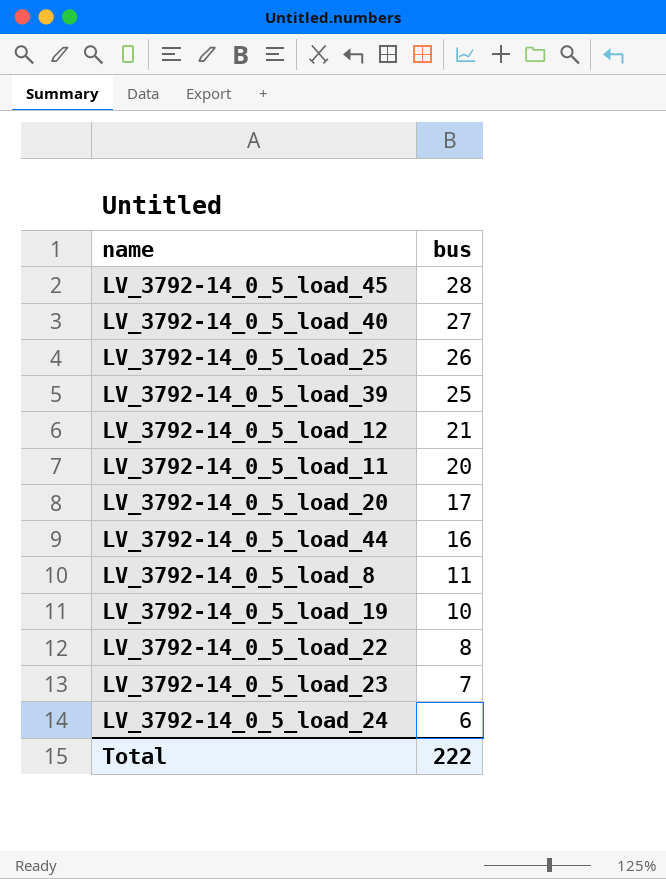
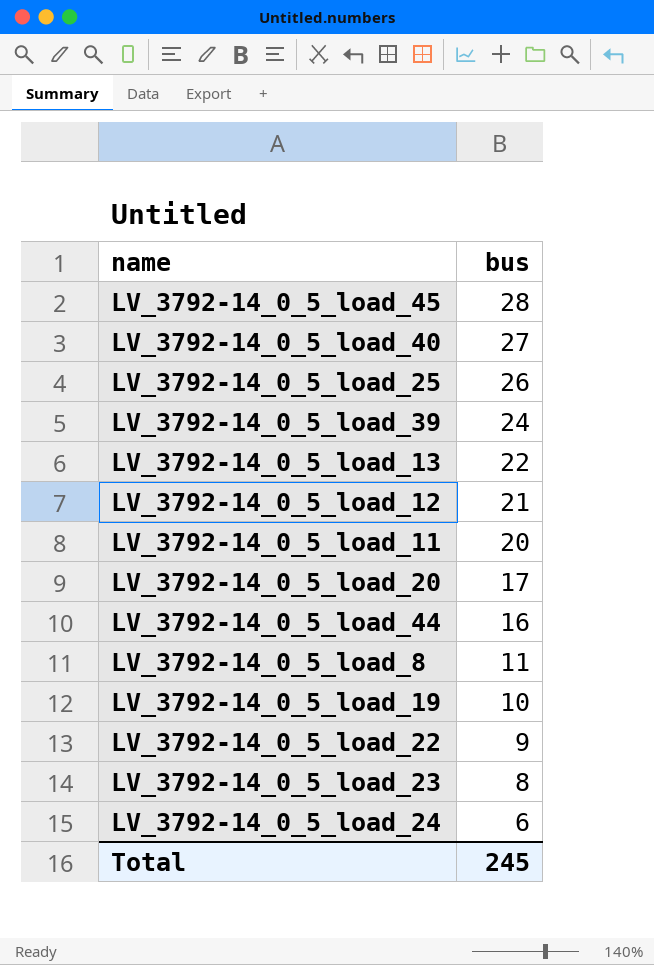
LV_3792-14_0_5_load_39 | bus: 25 -> 24
row LV_3792-14_0_5_load_13: none -> 22
LV_3792-14_0_5_load_22 | bus: 8 -> 9
LV_3792-14_0_5_load_23 | bus: 7 -> 8
Total | bus: 222 -> 245

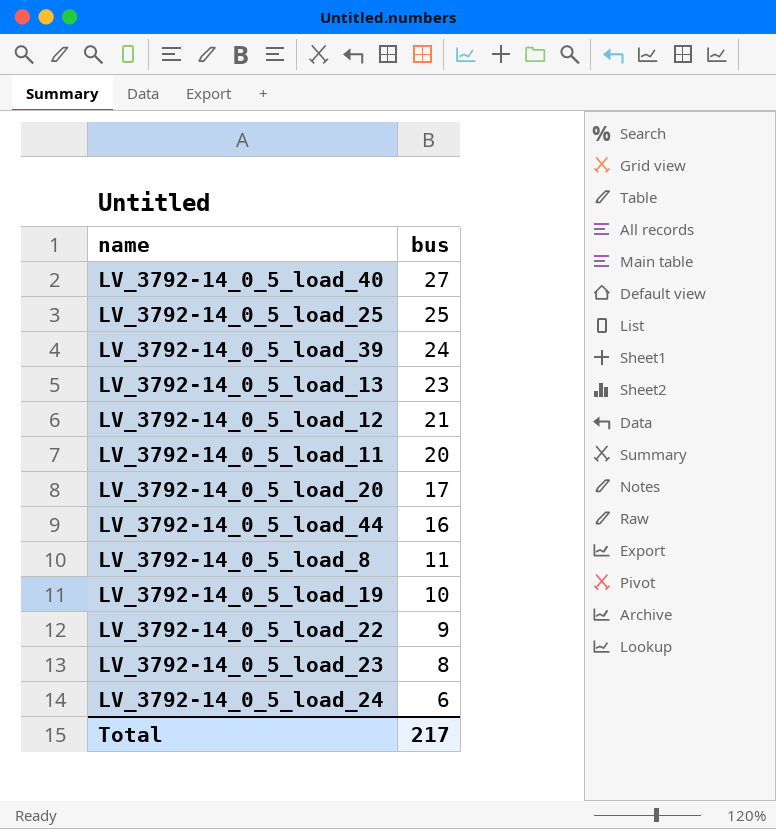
row LV_3792-14_0_5_load_45: 28 -> none
LV_3792-14_0_5_load_25 | bus: 26 -> 25
LV_3792-14_0_5_load_13 | bus: 22 -> 23
Total | bus: 245 -> 217

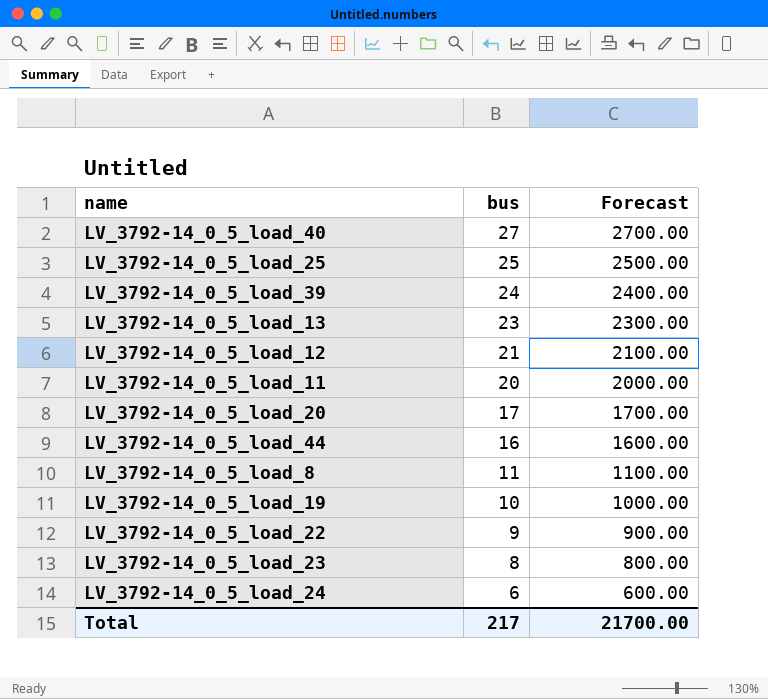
column Forecast | formula: none -> [bus] * 100

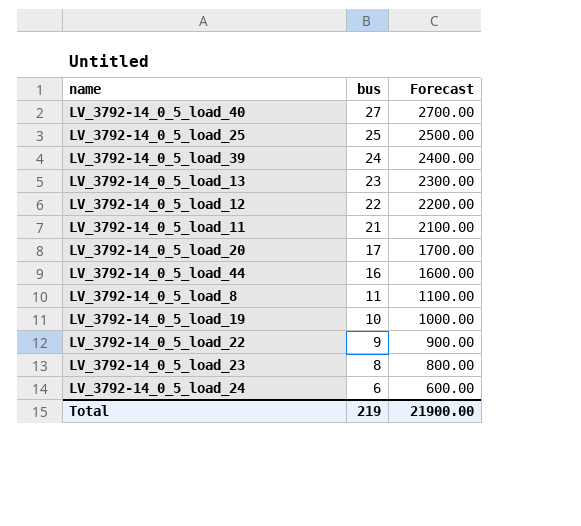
LV_3792-14_0_5_load_12 | bus: 21 -> 22
LV_3792-14_0_5_load_12 | Forecast: 2100.00 -> 2200.00
LV_3792-14_0_5_load_11 | bus: 20 -> 21
LV_3792-14_0_5_load_11 | Forecast: 2000.00 -> 2100.00
Total | bus: 217 -> 219
Total | Forecast: 21700.00 -> 21900.00

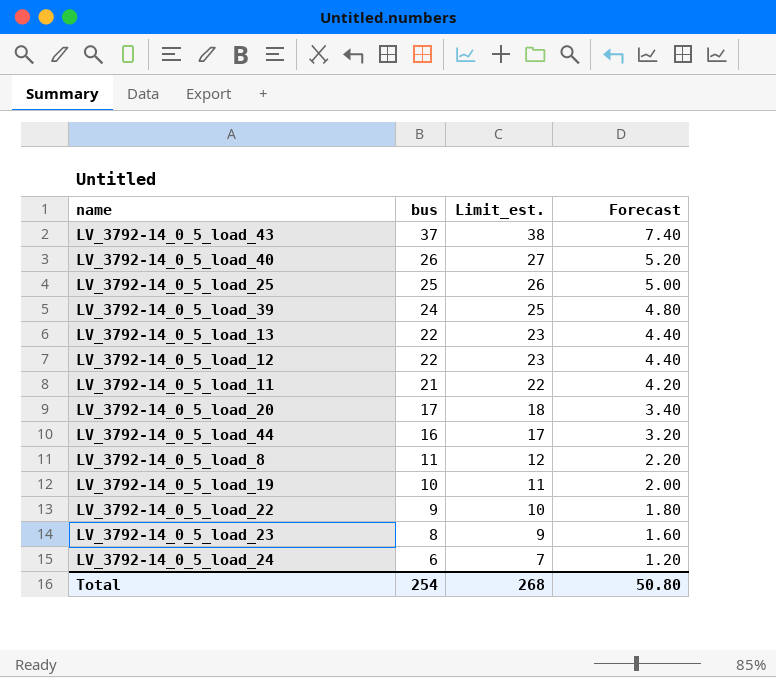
column Limit_est. | formula: none -> [bus] + 1
column Forecast | formula: [bus] * 100 -> [bus] * 0.2
row LV_3792-14_0_5_load_43: none -> 37 | 38 | 7.40
LV_3792-14_0_5_load_40 | bus: 27 -> 26
LV_3792-14_0_5_load_13 | bus: 23 -> 22
Total | bus: 219 -> 254
Total | Forecast: 21900.00 -> 50.80

